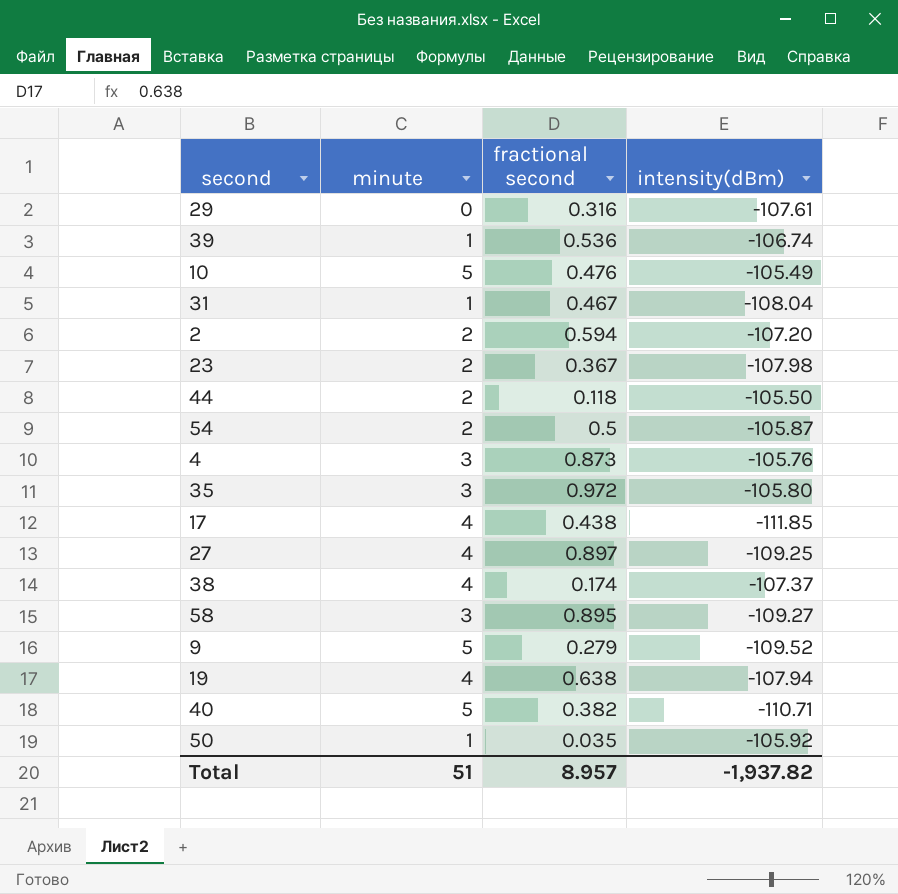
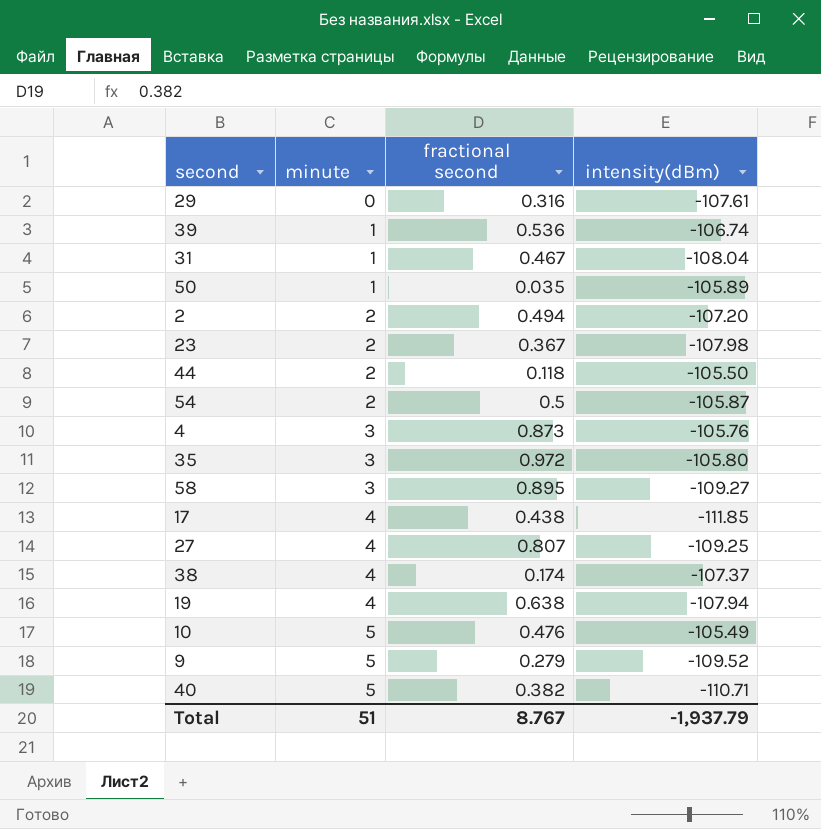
row order: none -> minute ascending
50 | intensity(dBm): -105.92 -> -105.89
2 | fractional second: 0.594 -> 0.494
27 | fractional second: 0.897 -> 0.807
Total | fractional second: 8.957 -> 8.767
Total | intensity(dBm): -1,937.82 -> -1,937.79

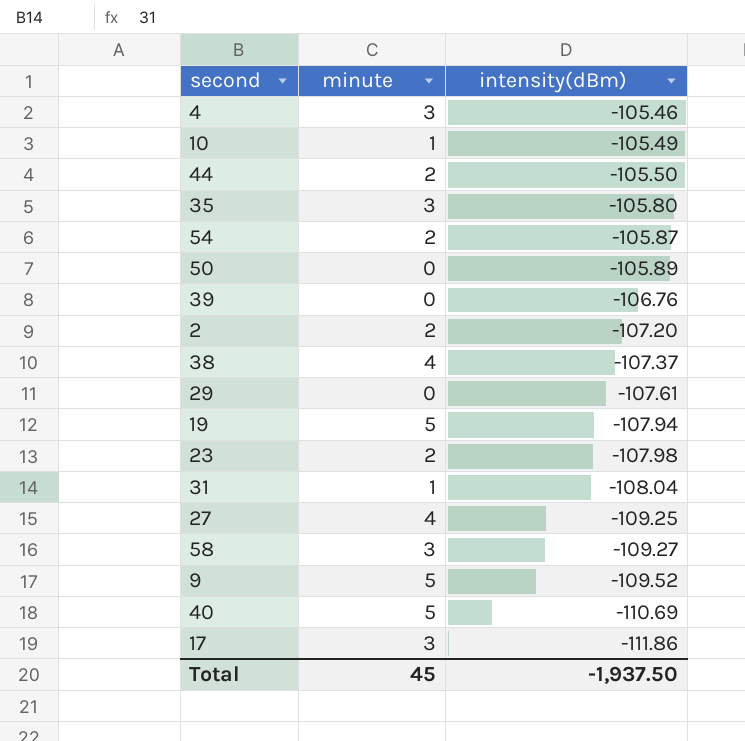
row order: minute ascending -> intensity(dBm) descending
column fractional second | position: 3 -> none
4 | intensity(dBm): -105.76 -> -105.46
10 | minute: 5 -> 1
50 | minute: 1 -> 0
39 | minute: 1 -> 0
39 | intensity(dBm): -106.74 -> -106.76
19 | minute: 4 -> 5
40 | intensity(dBm): -110.71 -> -110.69
17 | minute: 4 -> 3
17 | intensity(dBm): -111.85 -> -111.86
Total | minute: 51 -> 45
Total | intensity(dBm): -1,937.79 -> -1,937.50

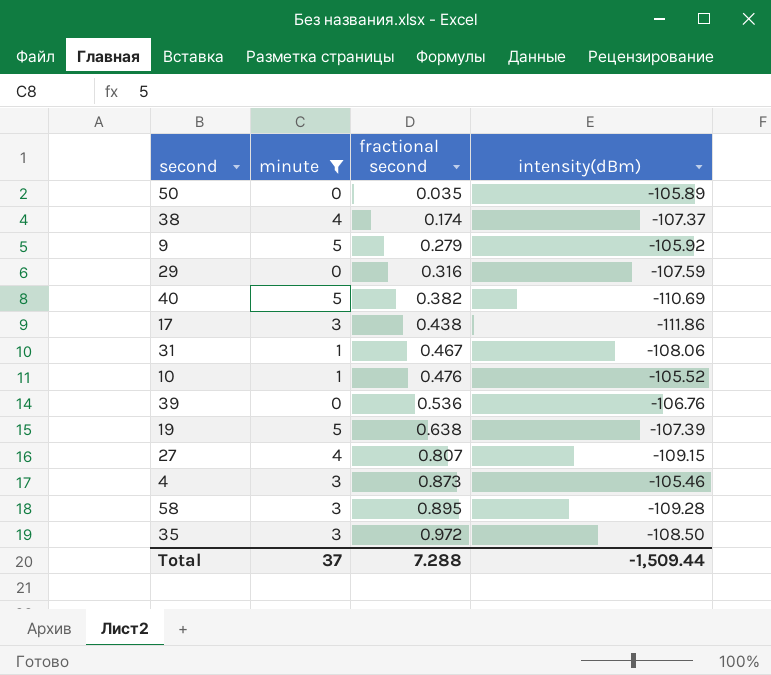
filter: none -> minute != 2
row order: intensity(dBm) descending -> fractional second ascending
column fractional second | position: none -> 3
9 | intensity(dBm): -109.52 -> -105.92
29 | intensity(dBm): -107.61 -> -107.59
31 | intensity(dBm): -108.04 -> -108.06
10 | intensity(dBm): -105.49 -> -105.52
19 | intensity(dBm): -107.94 -> -107.39
27 | intensity(dBm): -109.25 -> -109.15
58 | intensity(dBm): -109.27 -> -109.28
35 | intensity(dBm): -105.80 -> -108.50
Total | minute: 45 -> 37
Total | intensity(dBm): -1,937.50 -> -1,509.44

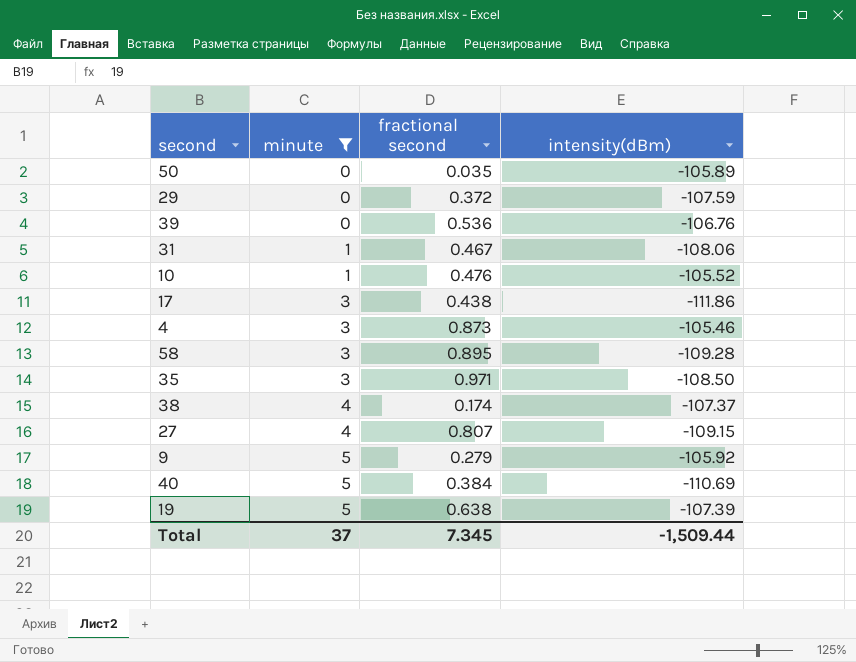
row order: fractional second ascending -> minute ascending
29 | fractional second: 0.316 -> 0.372
35 | fractional second: 0.972 -> 0.971
40 | fractional second: 0.382 -> 0.384
Total | fractional second: 7.288 -> 7.345

